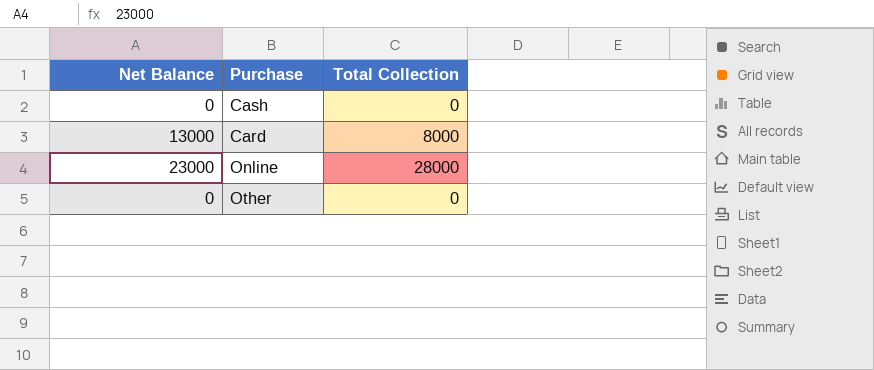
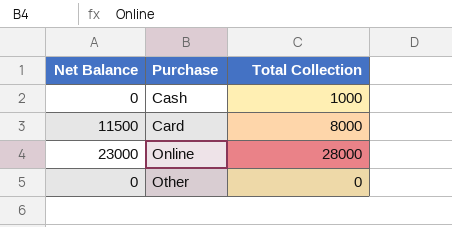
Cash | Total Collection: 0 -> 1000
Card | Net Balance: 13000 -> 11500

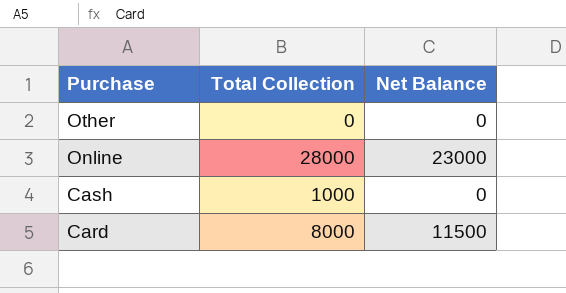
row order: none -> Purchase descending
column Net Balance | position: 1 -> 3

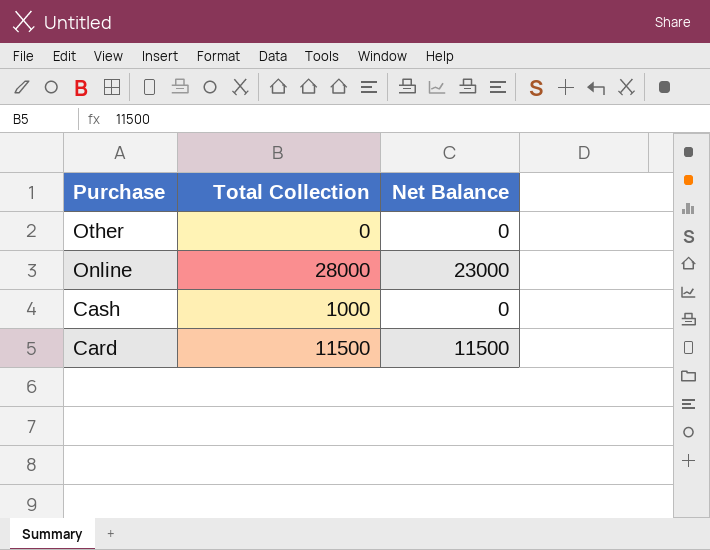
Card | Total Collection: 8000 -> 11500

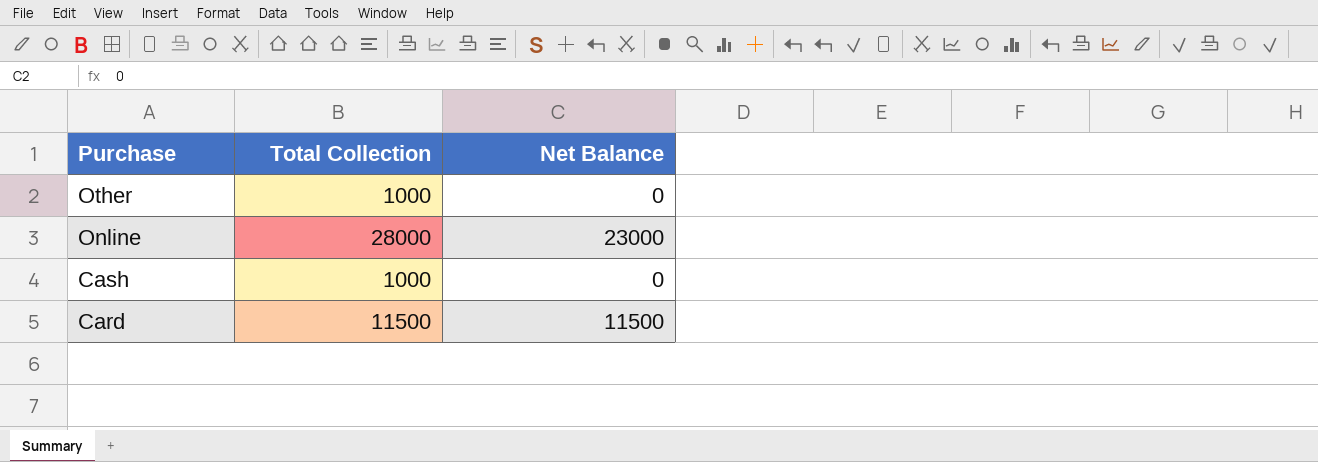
Other | Total Collection: 0 -> 1000

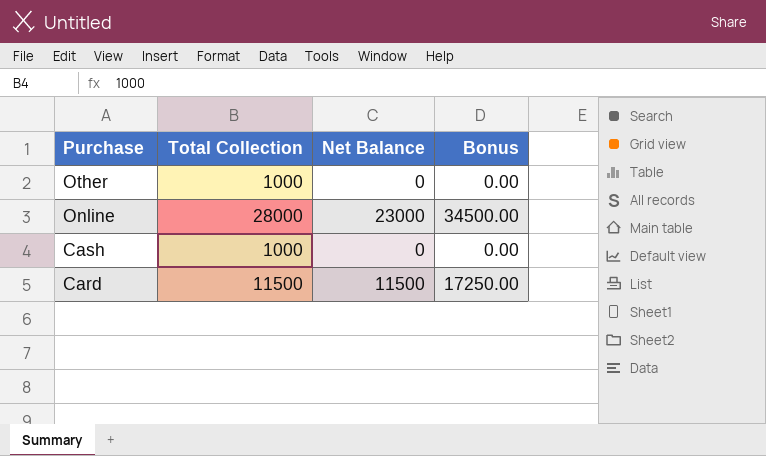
column Bonus | formula: none -> [Net Balance] * 1.5

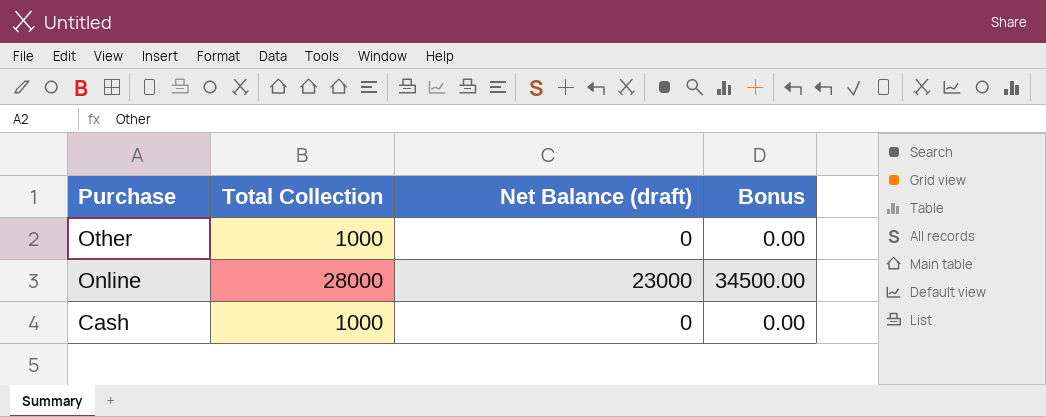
column name: Net Balance -> Net Balance (draft)
row Card: 11500 | 11500 | 17250.00 -> none

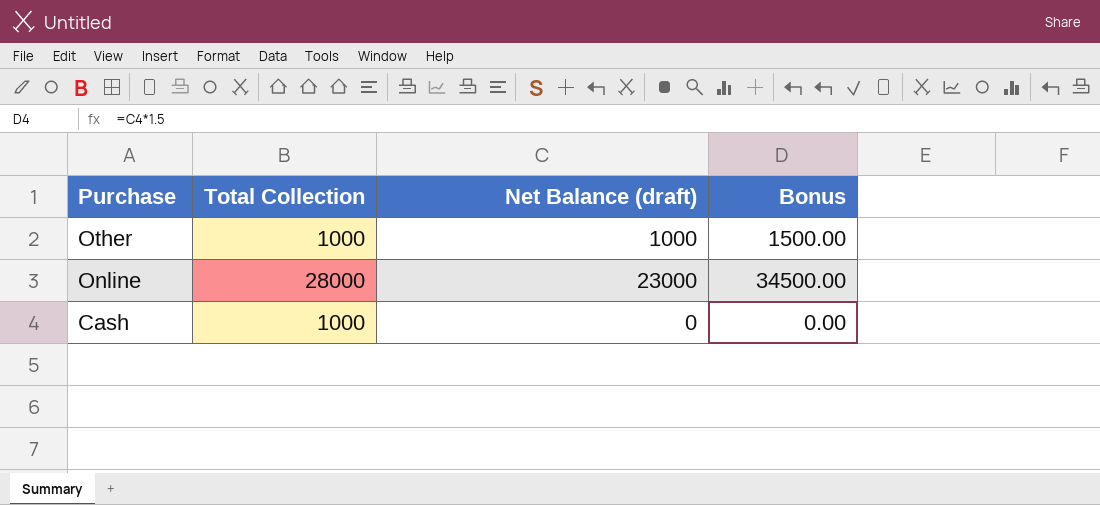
Other | Net Balance (draft): 0 -> 1000
Other | Bonus: 0.00 -> 1500.00

